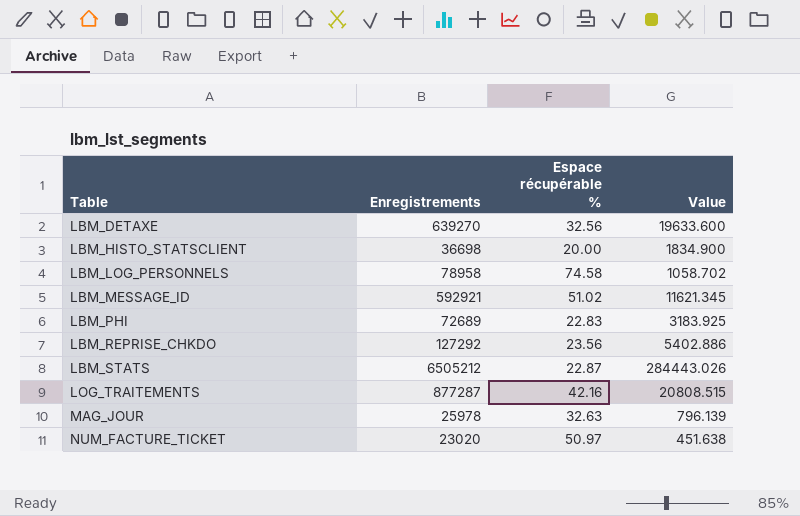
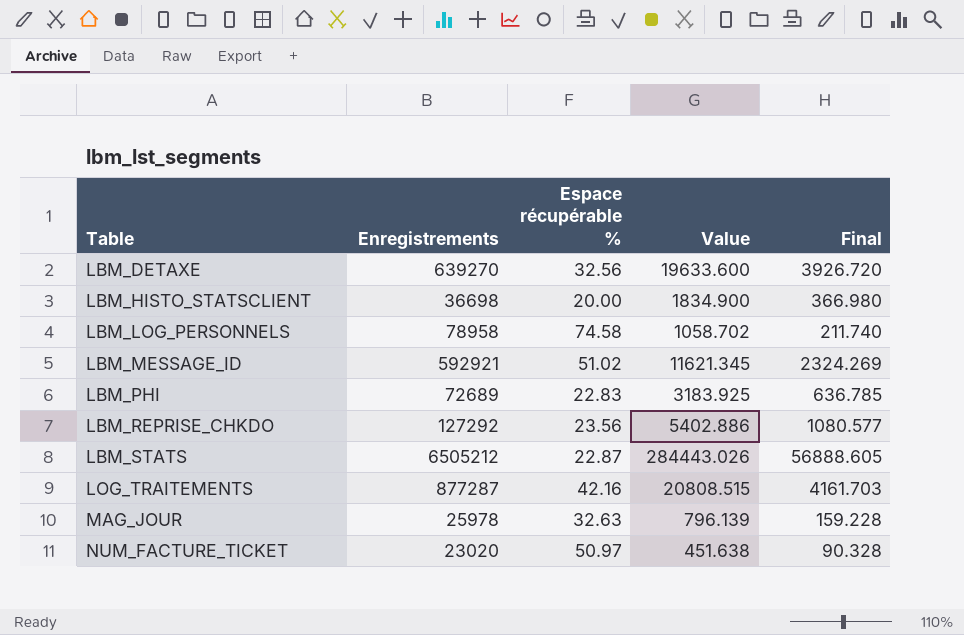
column Final | formula: none -> [Value] * 0.2

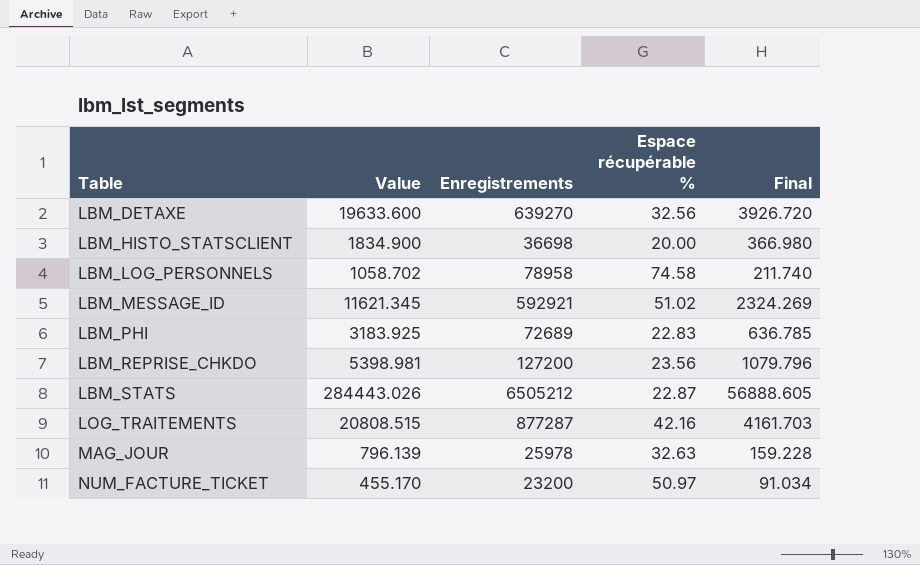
column Value | position: 4 -> 2
LBM_REPRISE_CHKDO | Value: 5402.886 -> 5398.981
LBM_REPRISE_CHKDO | Enregistrements: 127292 -> 127200
LBM_REPRISE_CHKDO | Final: 1080.577 -> 1079.796
NUM_FACTURE_TICKET | Value: 451.638 -> 455.170
NUM_FACTURE_TICKET | Enregistrements: 23020 -> 23200
NUM_FACTURE_TICKET | Final: 90.328 -> 91.034

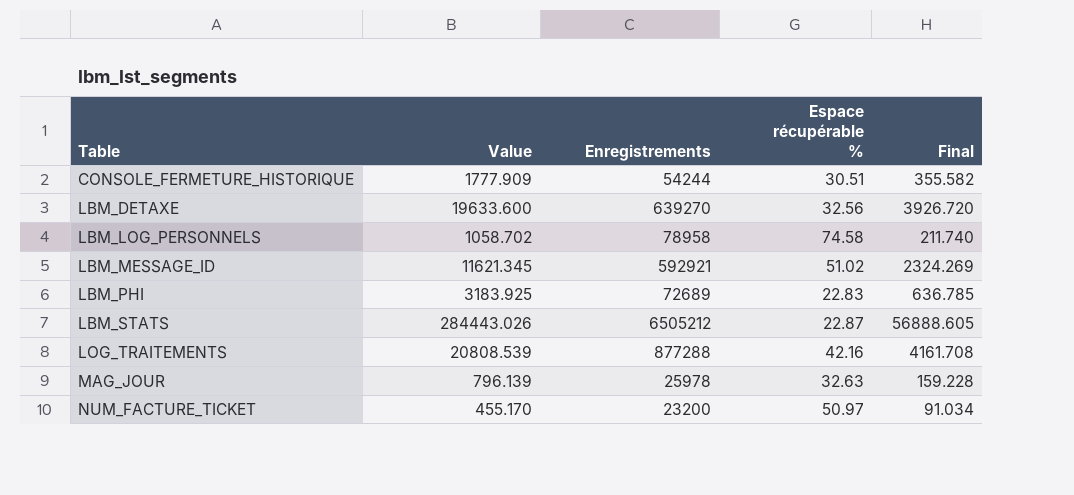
row LBM_HISTO_STATSCLIENT: 1834.900 | 36698 | 20.00 | 366.980 -> none
row LBM_REPRISE_CHKDO: 5398.981 | 127200 | 23.56 | 1079.796 -> none
row CONSOLE_FERMETURE_HISTORIQUE: none -> 1777.909 | 54244 | 30.51 | 355.582
LOG_TRAITEMENTS | Value: 20808.515 -> 20808.539
LOG_TRAITEMENTS | Enregistrements: 877287 -> 877288
LOG_TRAITEMENTS | Final: 4161.703 -> 4161.708

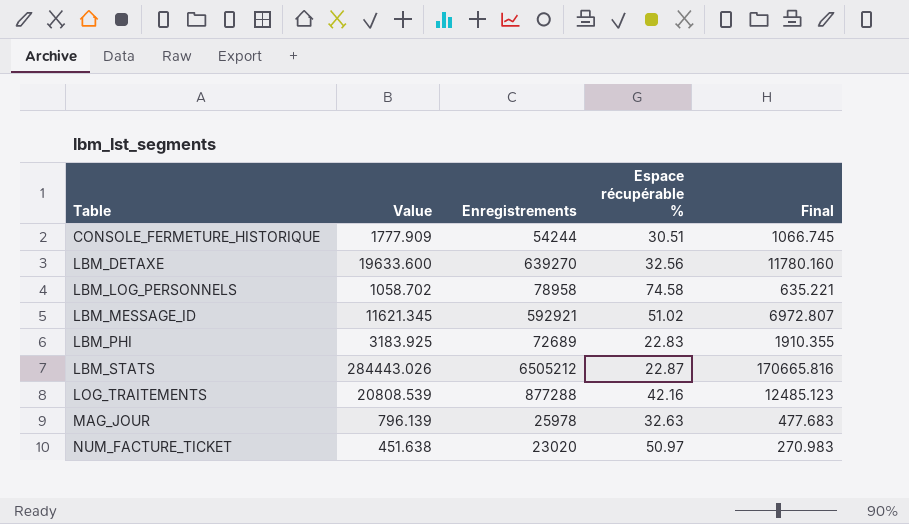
column Final | formula: [Value] * 0.2 -> [Value] * 0.6
NUM_FACTURE_TICKET | Value: 455.170 -> 451.638
NUM_FACTURE_TICKET | Enregistrements: 23200 -> 23020

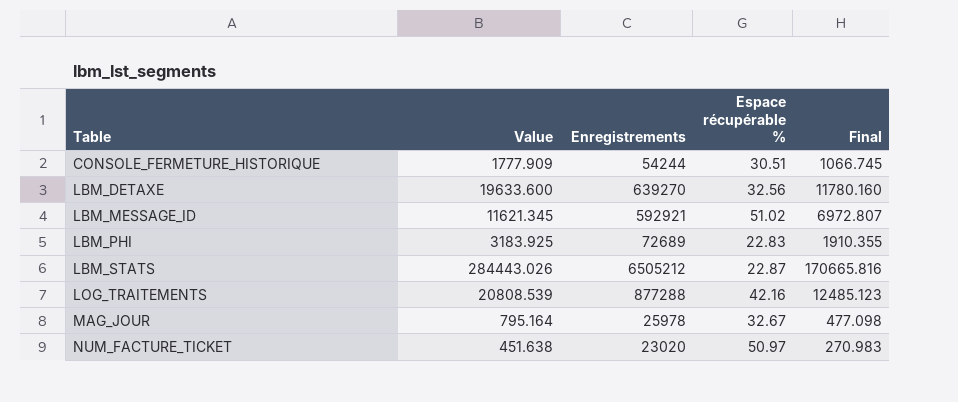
row LBM_LOG_PERSONNELS: 1058.702 | 78958 | 74.58 | 635.221 -> none
MAG_JOUR | Value: 796.139 -> 795.164
MAG_JOUR | Espace récupérable %: 32.63 -> 32.67
MAG_JOUR | Final: 477.683 -> 477.098

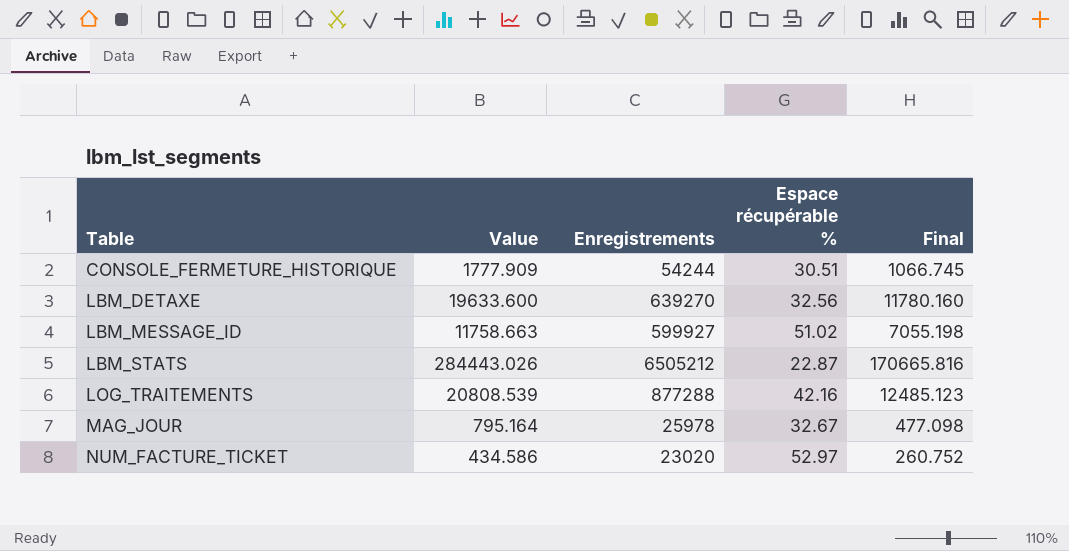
row LBM_PHI: 3183.925 | 72689 | 22.83 | 1910.355 -> none
LBM_MESSAGE_ID | Value: 11621.345 -> 11758.663
LBM_MESSAGE_ID | Enregistrements: 592921 -> 599927
LBM_MESSAGE_ID | Final: 6972.807 -> 7055.198
NUM_FACTURE_TICKET | Value: 451.638 -> 434.586
NUM_FACTURE_TICKET | Espace récupérable %: 50.97 -> 52.97
NUM_FACTURE_TICKET | Final: 270.983 -> 260.752

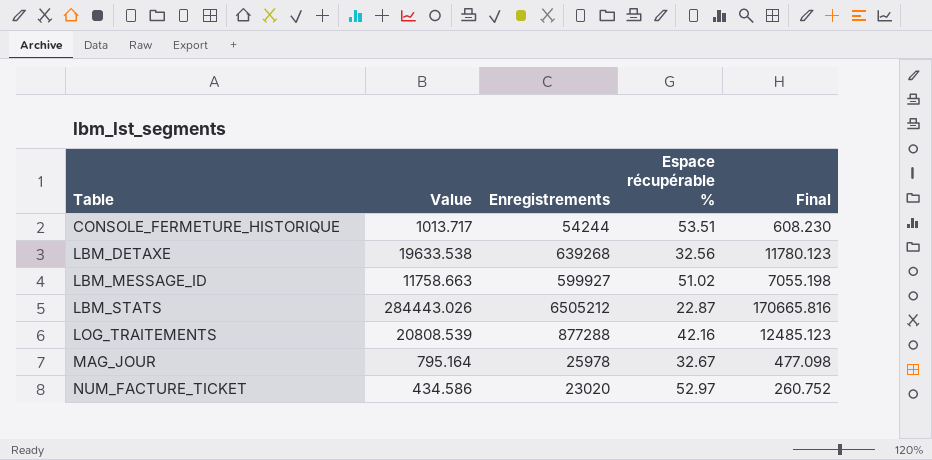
CONSOLE_FERMETURE_HISTORIQUE | Value: 1777.909 -> 1013.717
CONSOLE_FERMETURE_HISTORIQUE | Espace récupérable %: 30.51 -> 53.51
CONSOLE_FERMETURE_HISTORIQUE | Final: 1066.745 -> 608.230
LBM_DETAXE | Value: 19633.600 -> 19633.538
LBM_DETAXE | Enregistrements: 639270 -> 639268
LBM_DETAXE | Final: 11780.160 -> 11780.123

